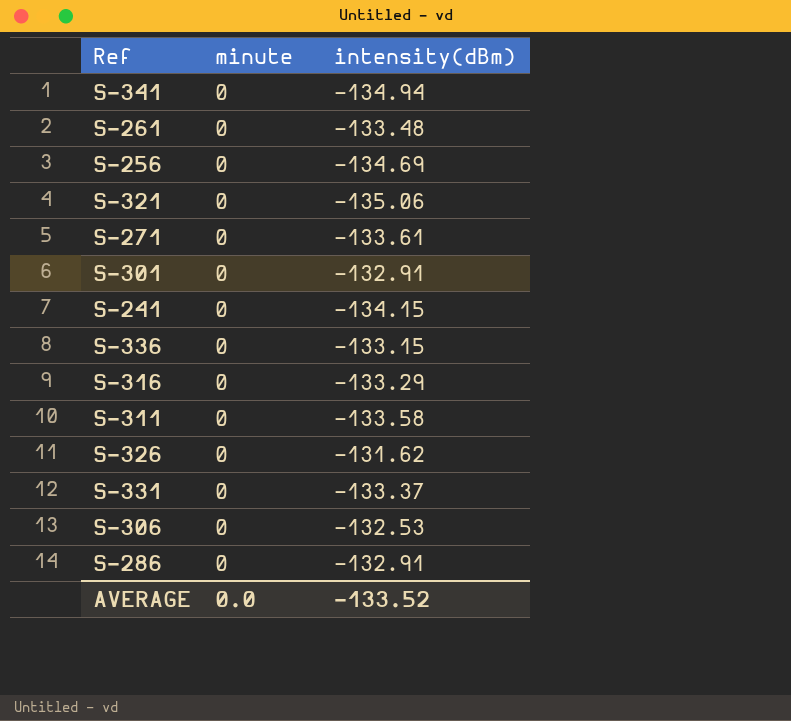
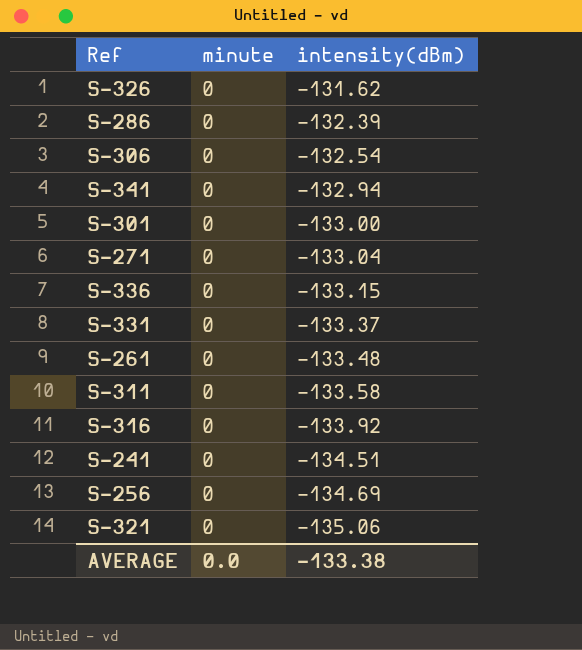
row order: none -> intensity(dBm) descending
S-286 | intensity(dBm): -132.91 -> -132.39
S-306 | intensity(dBm): -132.53 -> -132.54
S-341 | intensity(dBm): -134.94 -> -132.94
S-301 | intensity(dBm): -132.91 -> -133.00
S-271 | intensity(dBm): -133.61 -> -133.04
S-316 | intensity(dBm): -133.29 -> -133.92
S-241 | intensity(dBm): -134.15 -> -134.51
AVERAGE | intensity(dBm): -133.52 -> -133.38

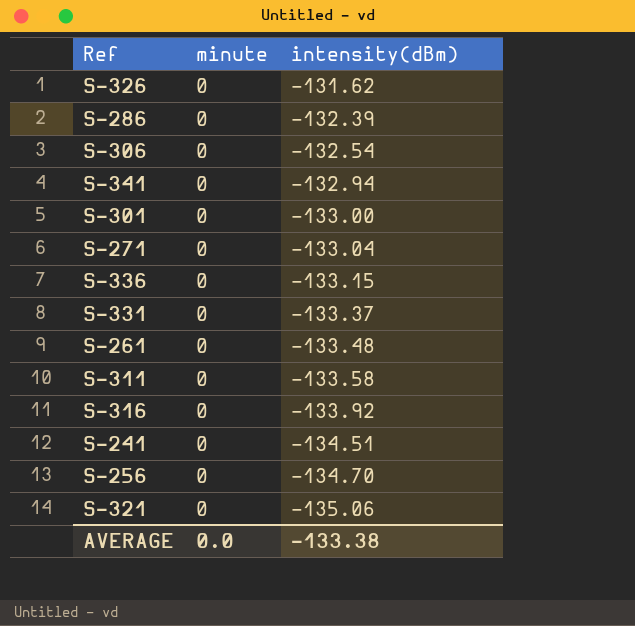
S-256 | intensity(dBm): -134.69 -> -134.70

